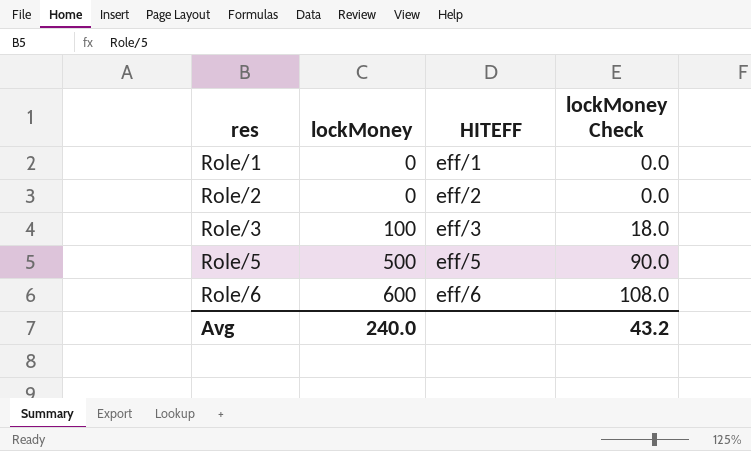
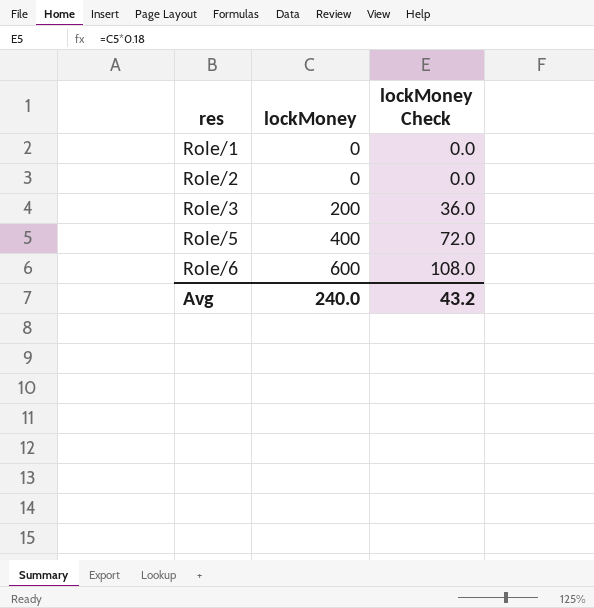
column HITEFF | position: 3 -> none
Role/3 | lockMoney: 100 -> 200
Role/3 | lockMoney Check: 18.0 -> 36.0
Role/5 | lockMoney: 500 -> 400
Role/5 | lockMoney Check: 90.0 -> 72.0

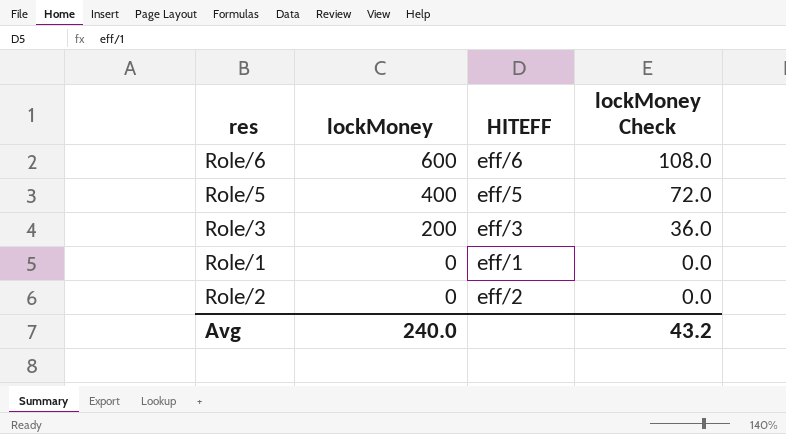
row order: res ascending -> lockMoney descending
column HITEFF | position: none -> 3

